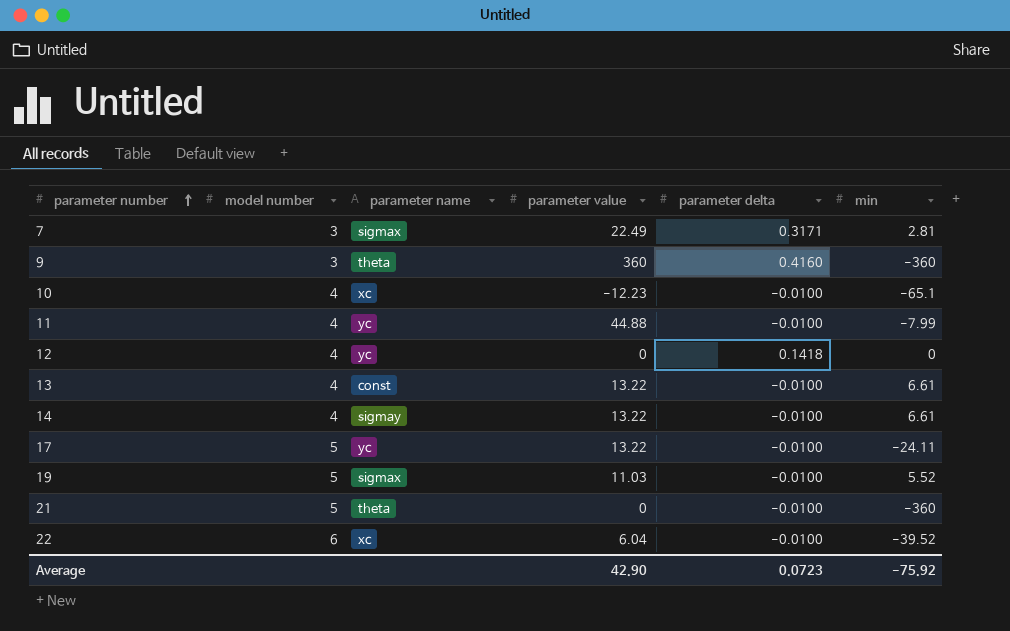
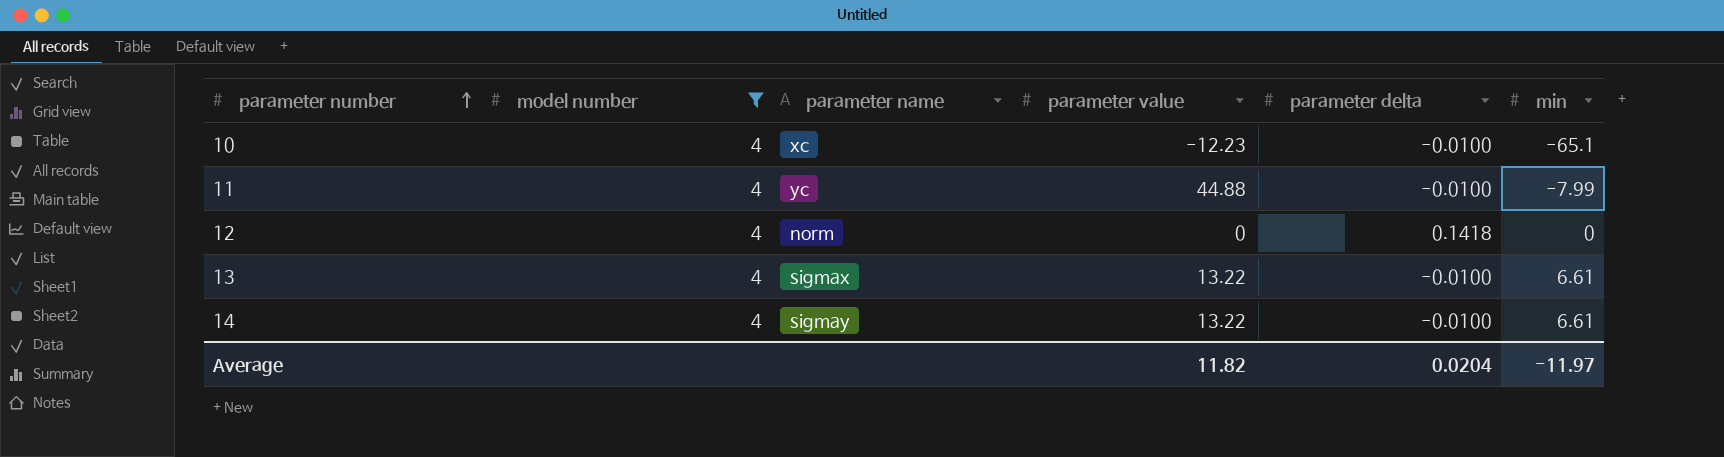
filter: none -> model number = 4
12 | parameter name: yc -> norm
13 | parameter name: const -> sigmax
Average | parameter value: 42.90 -> 11.82
Average | parameter delta: 0.0723 -> 0.0204
Average | min: -75.92 -> -11.97

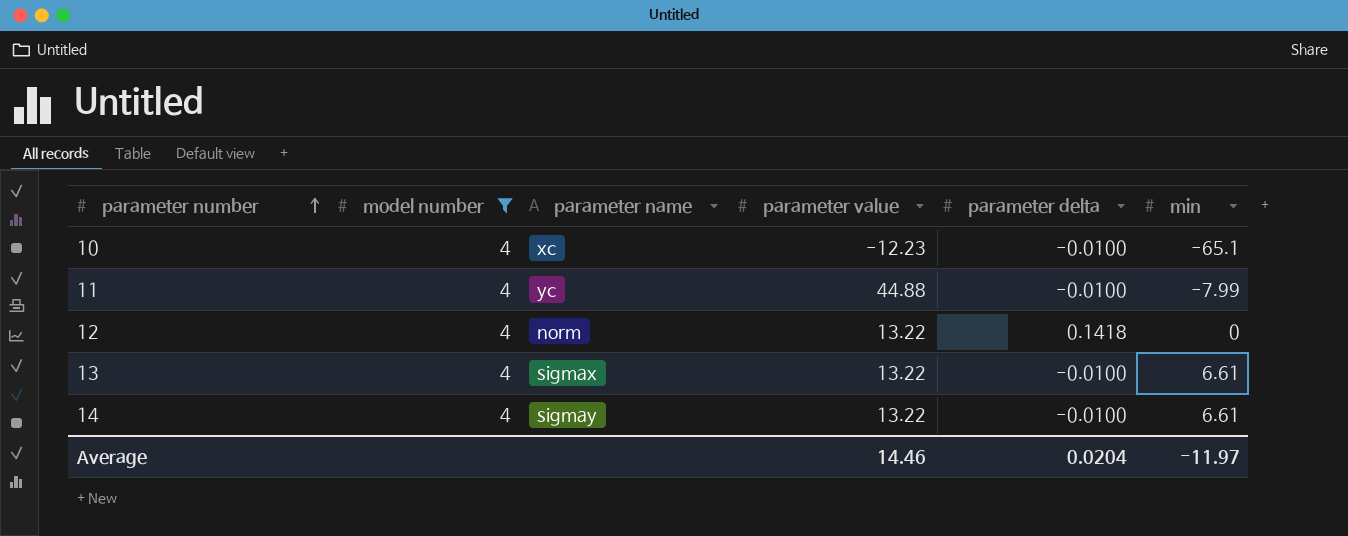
12 | parameter value: 0 -> 13.22
Average | parameter value: 11.82 -> 14.46

